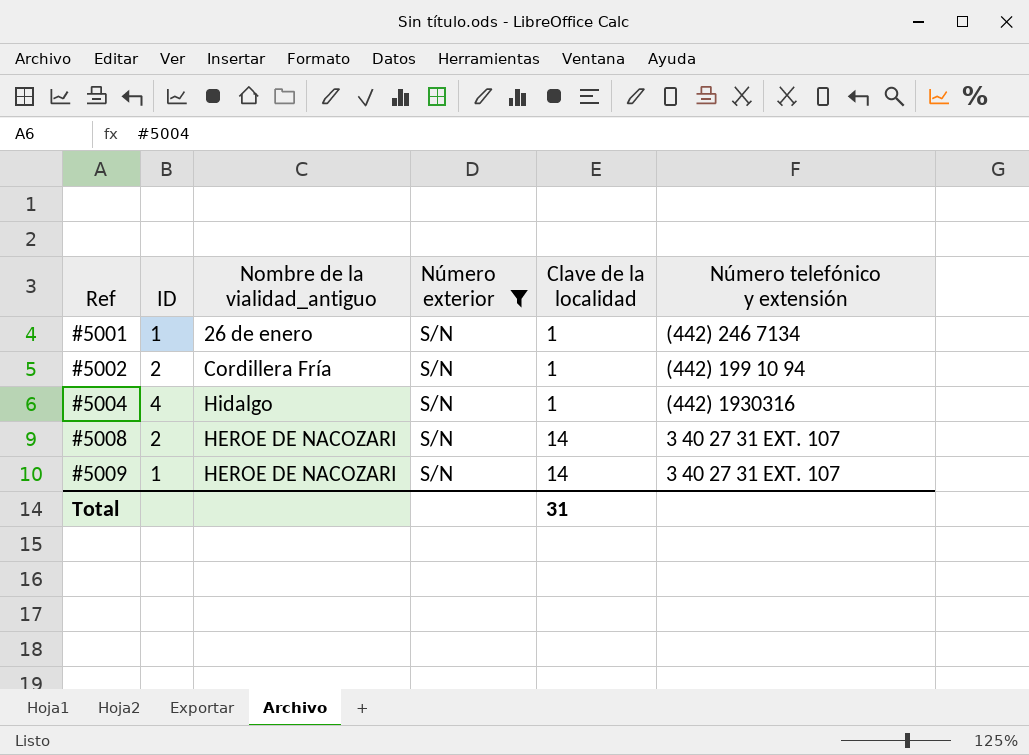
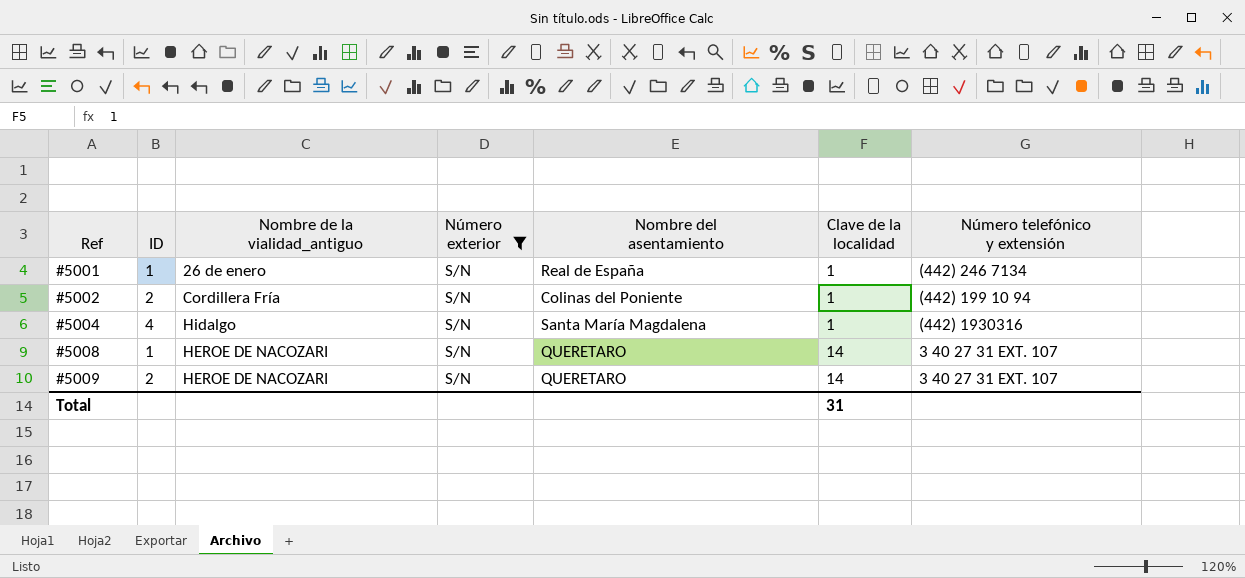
column Nombre del asentamiento | position: none -> 5
#5008 | ID: 2 -> 1
#5009 | ID: 1 -> 2

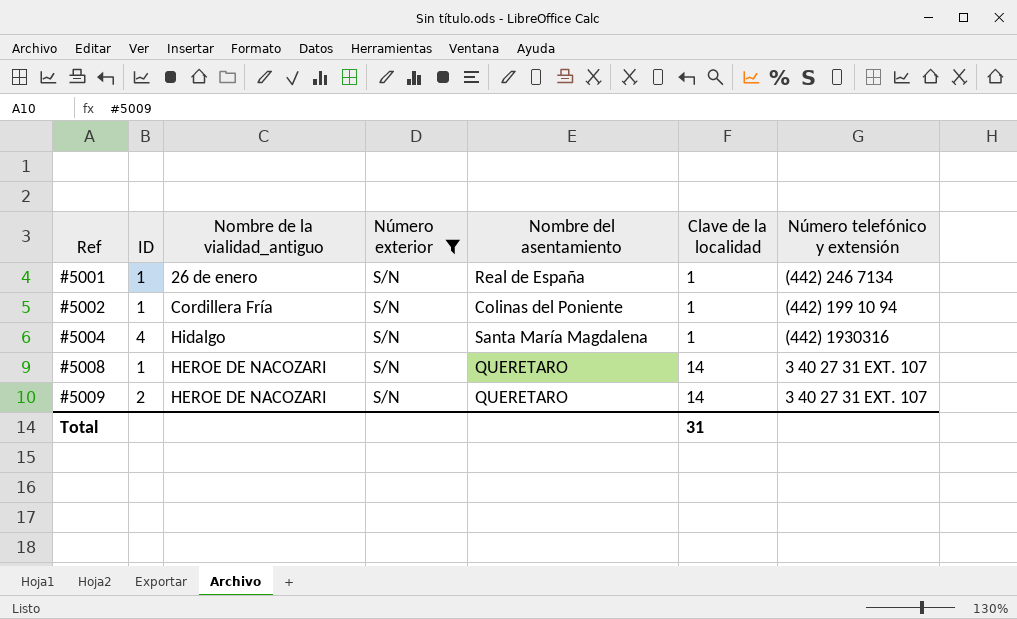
#5002 | ID: 2 -> 1

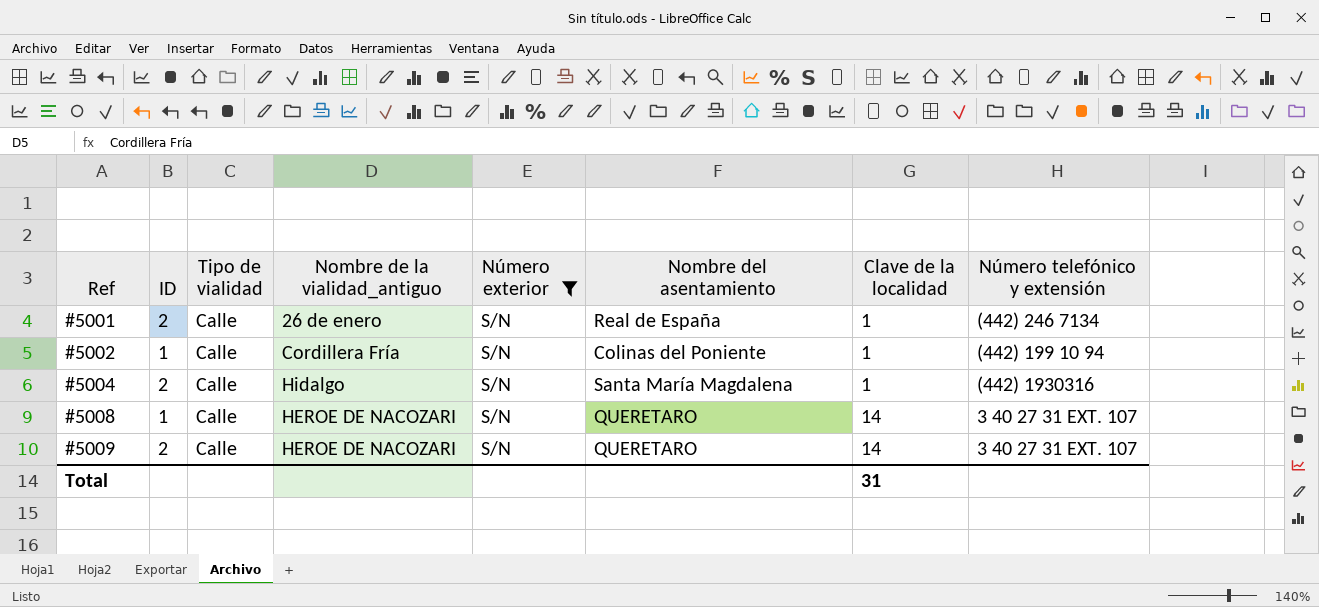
column Tipo de vialidad | position: none -> 3
#5001 | ID: 1 -> 2
#5004 | ID: 4 -> 2

